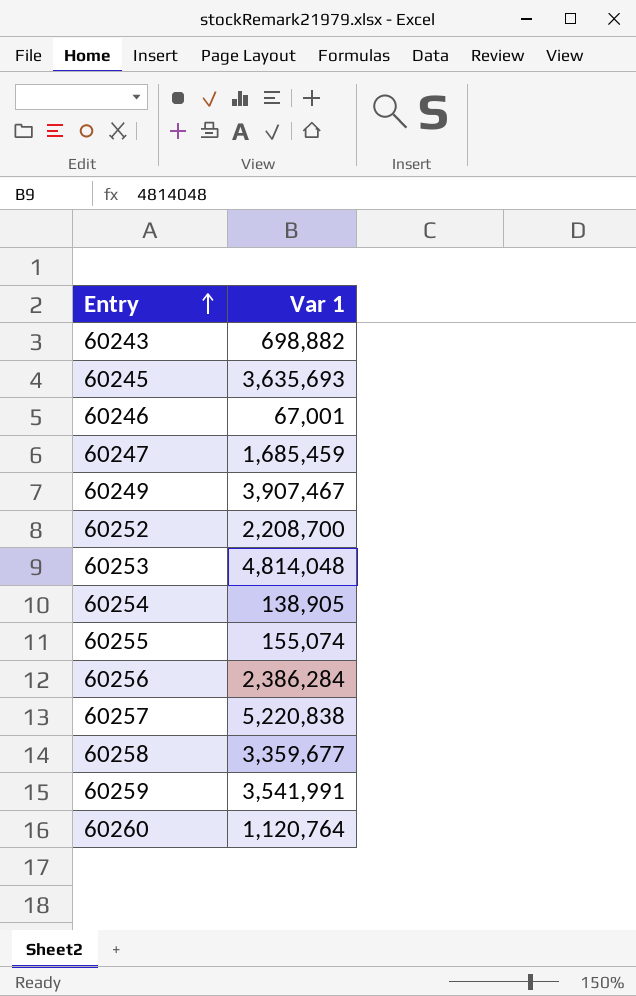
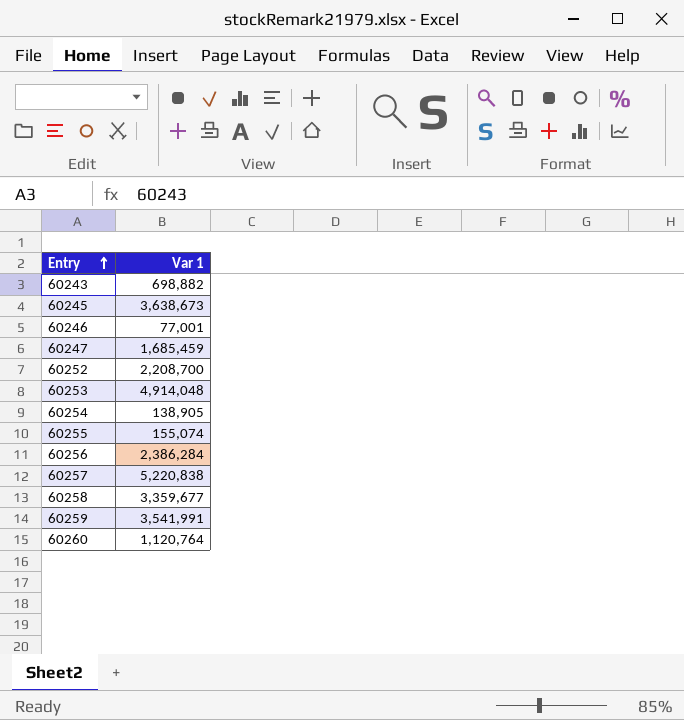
row 60249: 3,907,467 -> none
60245 | Var 1: 3,635,693 -> 3,638,673
60246 | Var 1: 67,001 -> 77,001
60253 | Var 1: 4,814,048 -> 4,914,048

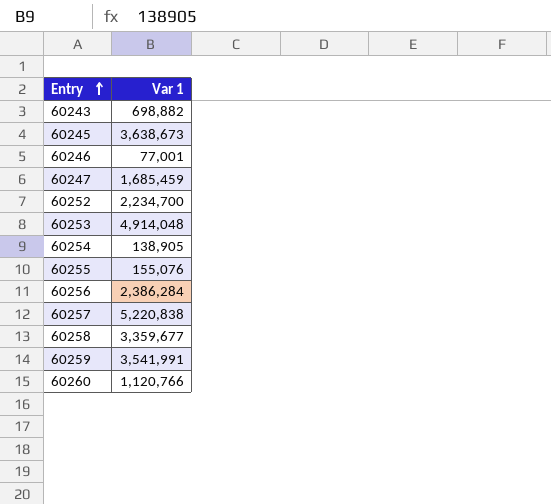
60252 | Var 1: 2,208,700 -> 2,234,700
60255 | Var 1: 155,074 -> 155,076
60260 | Var 1: 1,120,764 -> 1,120,766

